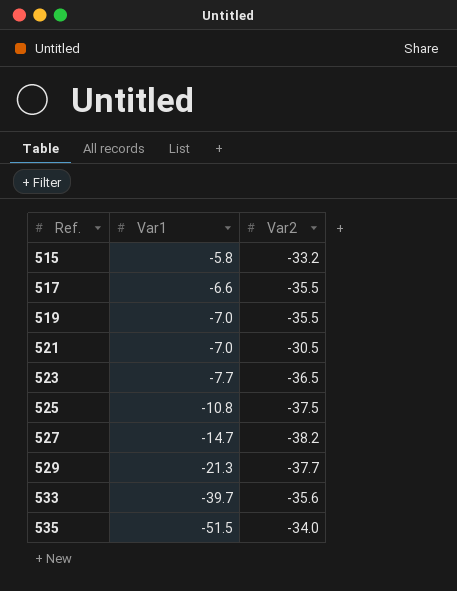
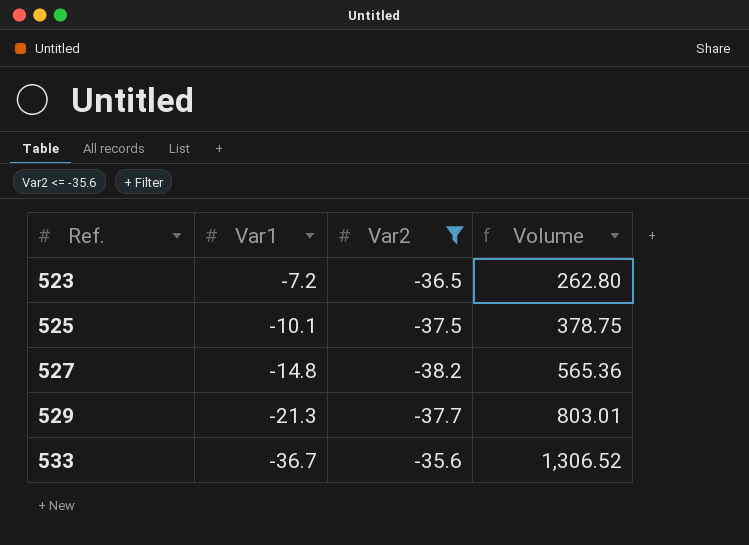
filter: none -> Var2 <= -35.6
column Volume | formula: none -> [Var1] * [Var2]
523 | Var1: -7.7 -> -7.2
525 | Var1: -10.8 -> -10.1
527 | Var1: -14.7 -> -14.8
533 | Var1: -39.7 -> -36.7

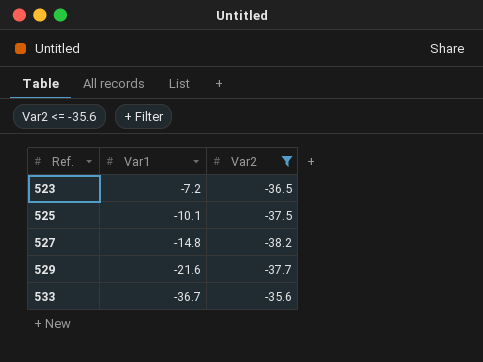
column Volume | formula: [Var1] * [Var2] -> none
529 | Var1: -21.3 -> -21.6

